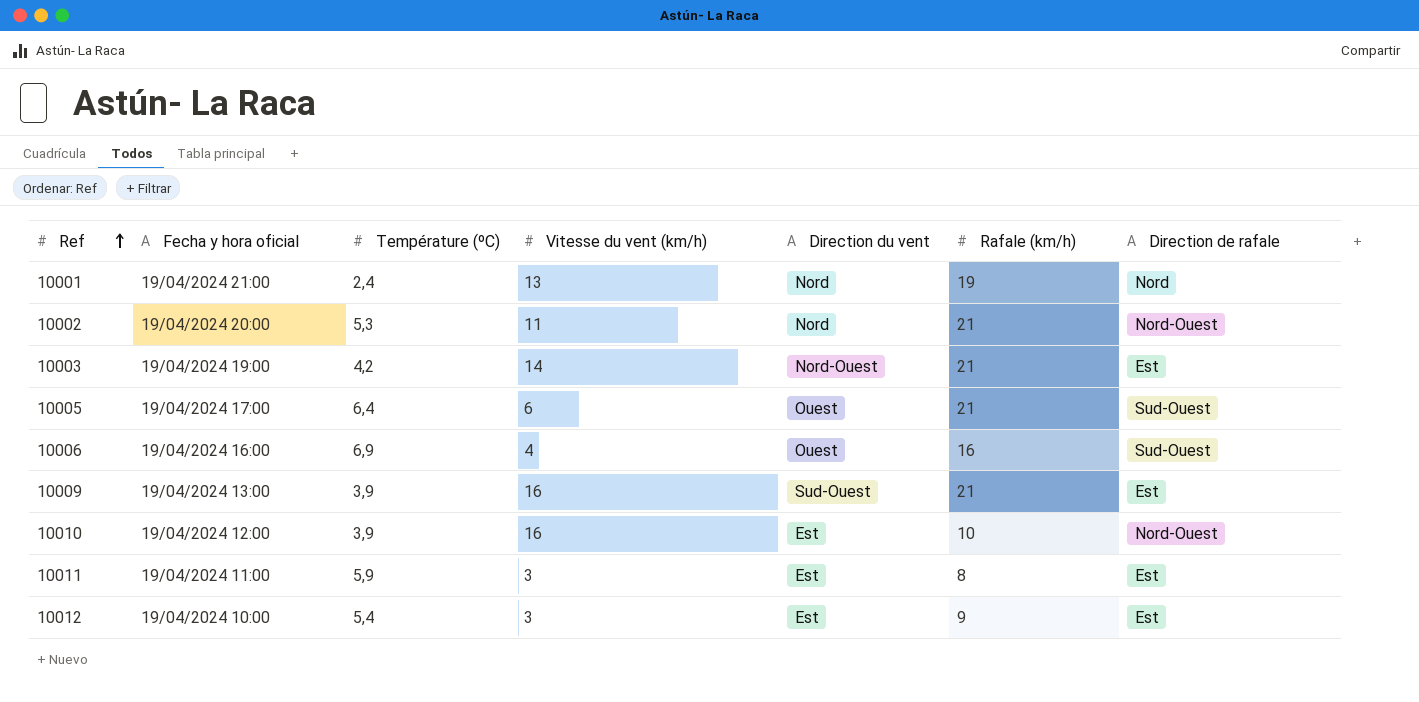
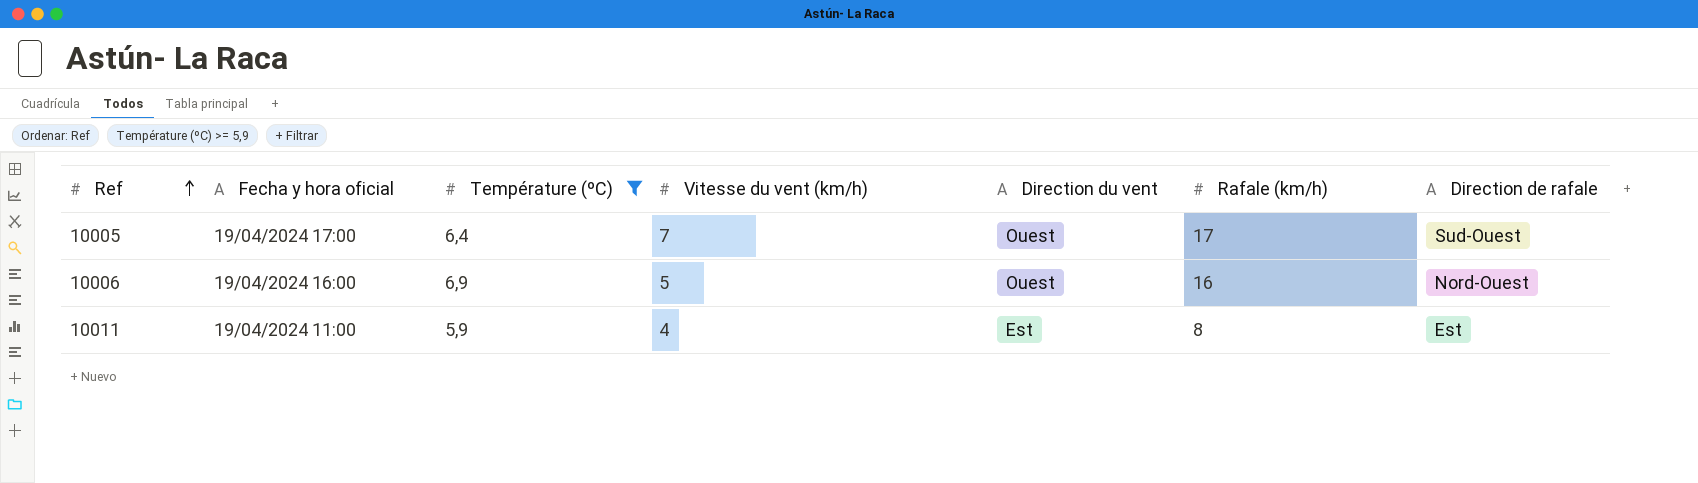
filter: none -> Température (ºC) >= 5,9
10005 | Vitesse du vent (km/h): 6 -> 7
10005 | Rafale (km/h): 21 -> 17
10006 | Vitesse du vent (km/h): 4 -> 5
10006 | Direction de rafale: Sud-Ouest -> Nord-Ouest
10011 | Vitesse du vent (km/h): 3 -> 4

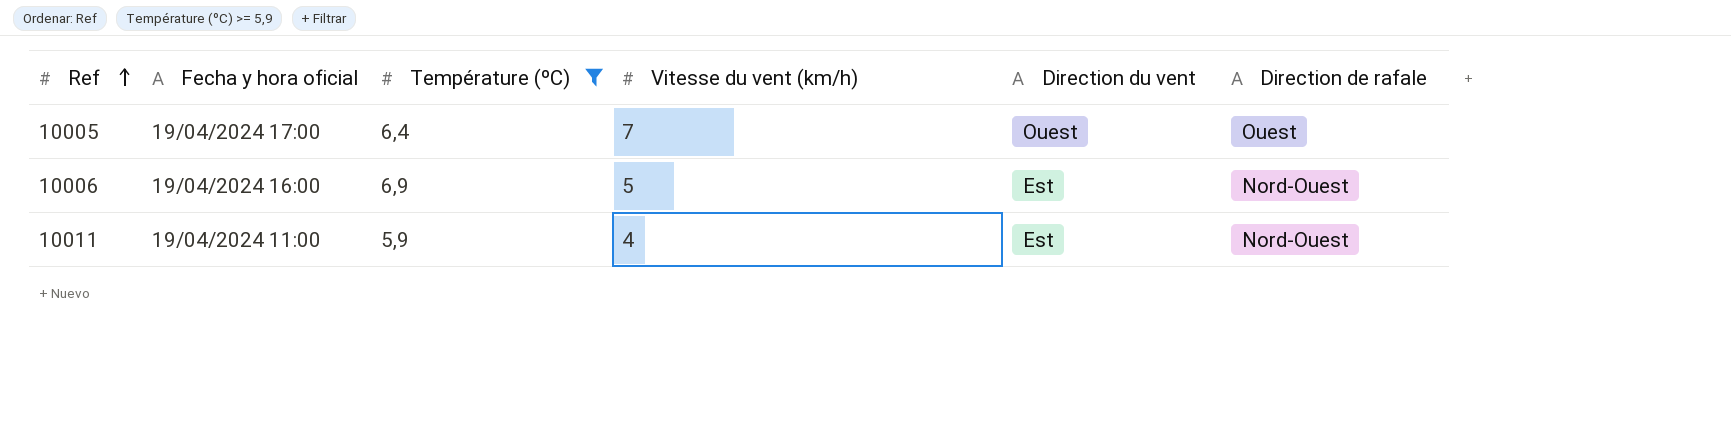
column Rafale (km/h) | position: 6 -> none
10005 | Direction de rafale: Sud-Ouest -> Ouest
10006 | Direction du vent: Ouest -> Est
10011 | Direction de rafale: Est -> Nord-Ouest

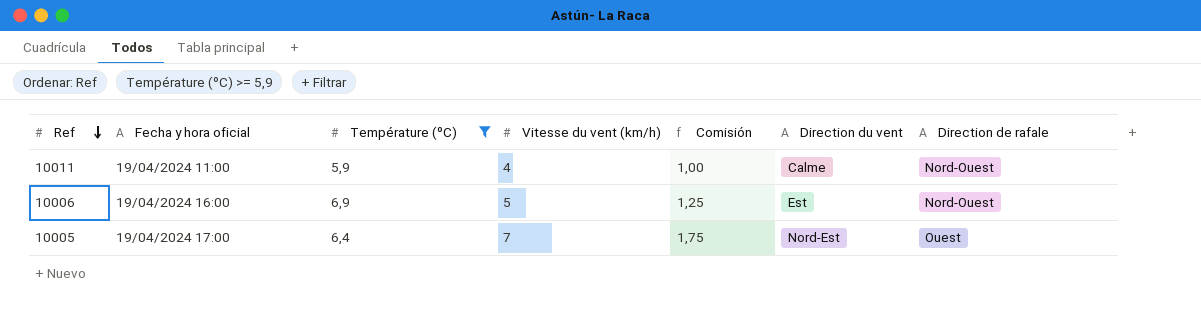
row order: Ref ascending -> Ref descending
column Comisión | formula: none -> [Vitesse du vent (km/h)] * 0,25
10011 | Direction du vent: Est -> Calme
10005 | Direction du vent: Ouest -> Nord-Est

